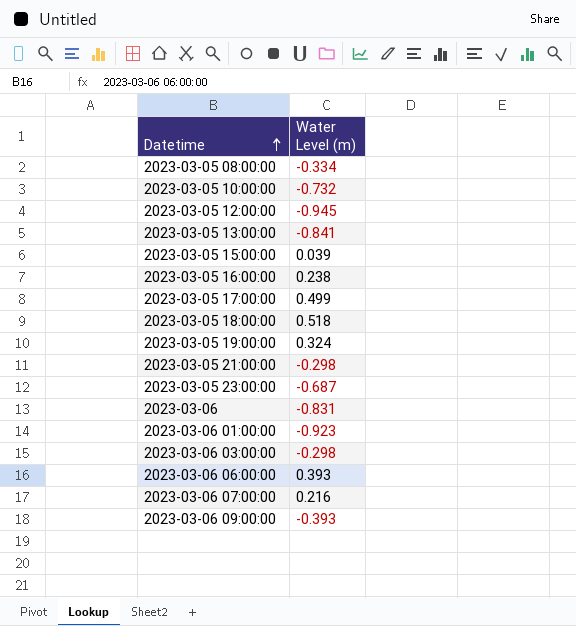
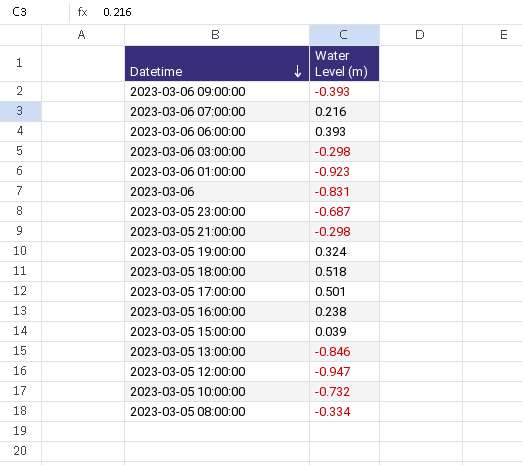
row order: Datetime ascending -> Datetime descending
2023-03-05 17:00:00 | Water Level (m): 0.499 -> 0.501
2023-03-05 13:00:00 | Water Level (m): -0.841 -> -0.846
2023-03-05 12:00:00 | Water Level (m): -0.945 -> -0.947

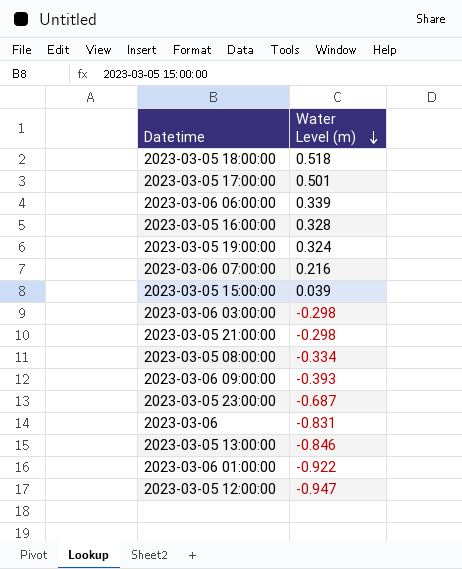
row order: Datetime descending -> Water Level (m) descending
row 2023-03-05 10:00:00: -0.732 -> none
2023-03-06 06:00:00 | Water Level (m): 0.393 -> 0.339
2023-03-05 16:00:00 | Water Level (m): 0.238 -> 0.328
2023-03-06 01:00:00 | Water Level (m): -0.923 -> -0.922

